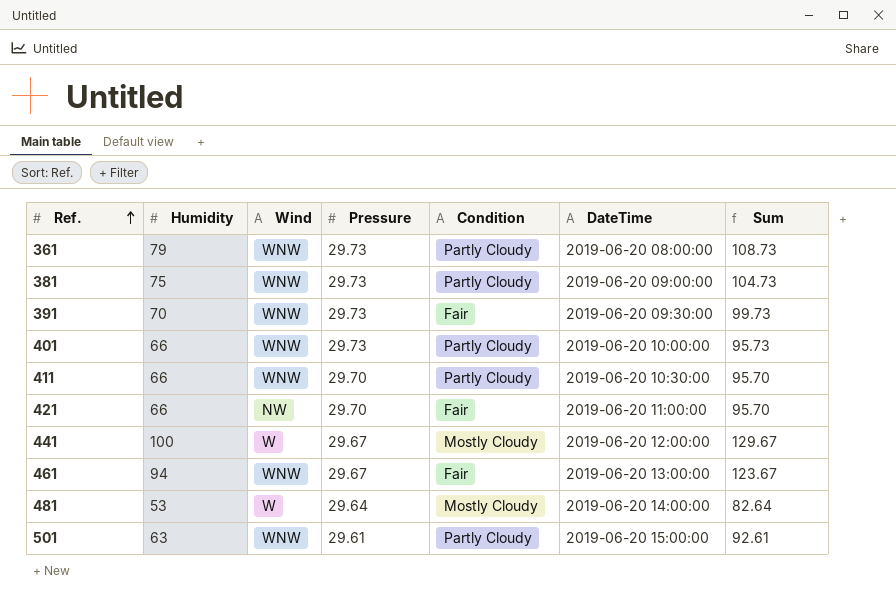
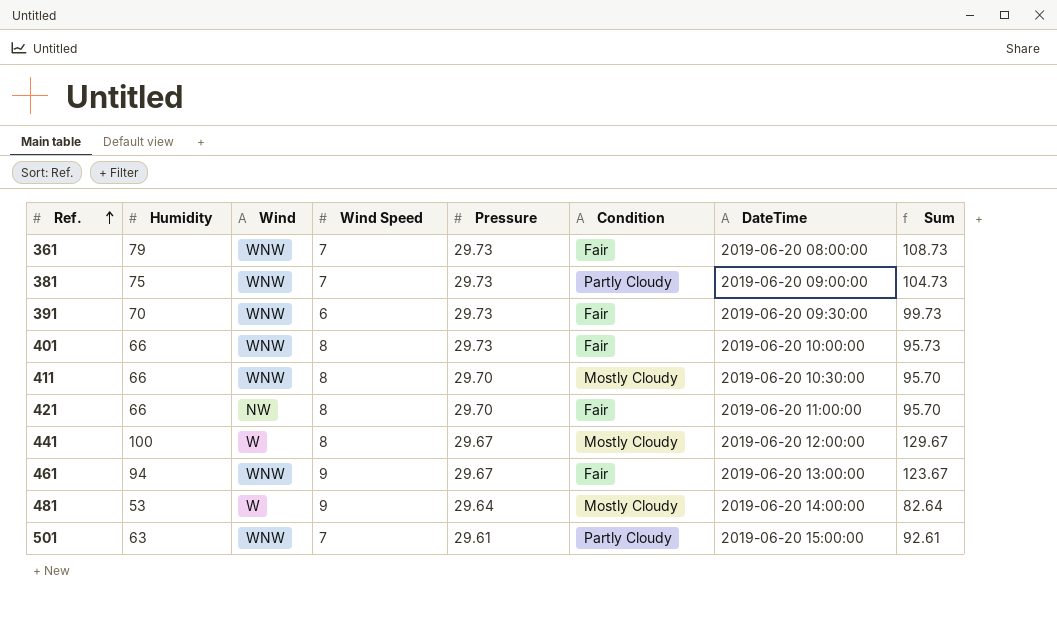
column Wind Speed | position: none -> 4
361 | Condition: Partly Cloudy -> Fair
401 | Condition: Partly Cloudy -> Fair
411 | Condition: Partly Cloudy -> Mostly Cloudy

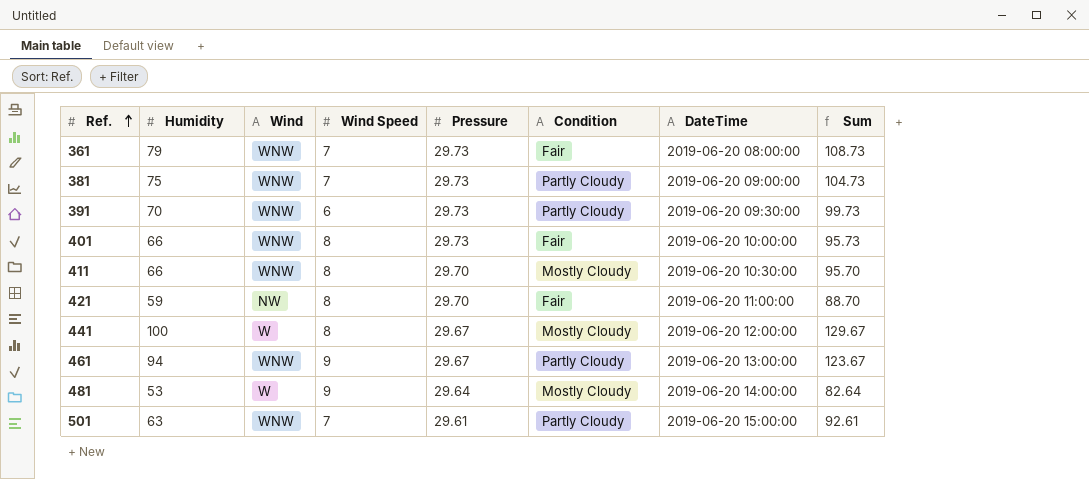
391 | Condition: Fair -> Partly Cloudy
421 | Humidity: 66 -> 59
421 | Sum: 95.70 -> 88.70
461 | Condition: Fair -> Partly Cloudy

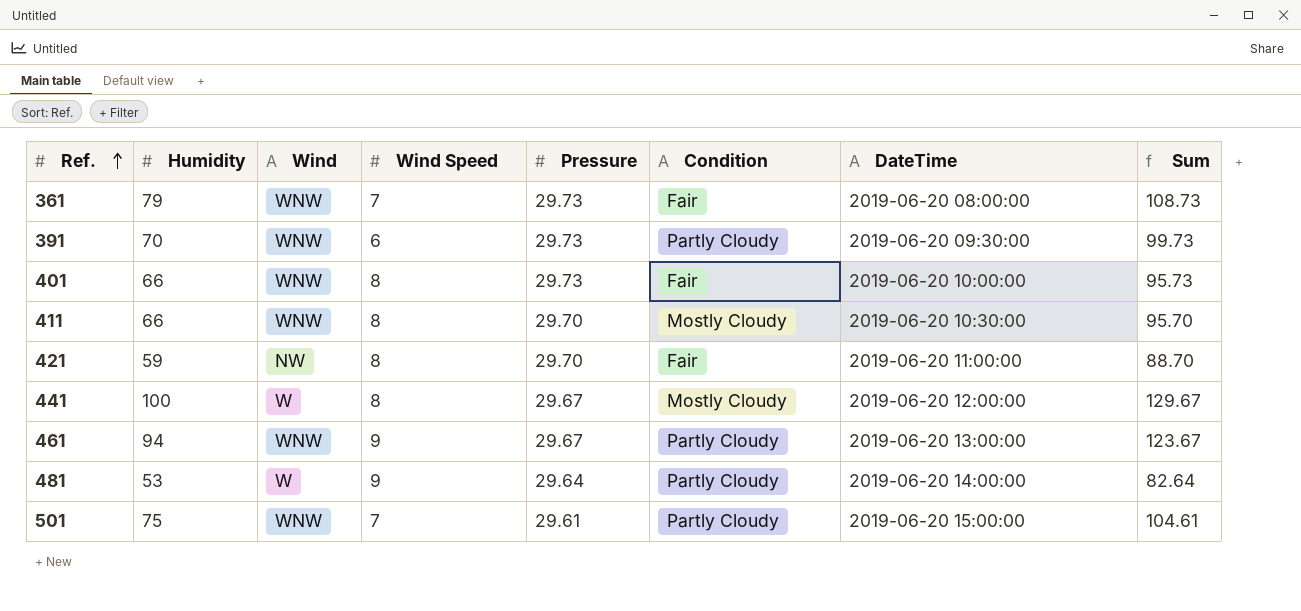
row 381: 75 | WNW | 7 | 29.73 | Partly Cloudy | 2019-06-20 09:00:00 | 104.73 -> none
481 | Condition: Mostly Cloudy -> Partly Cloudy
501 | Humidity: 63 -> 75
501 | Sum: 92.61 -> 104.61

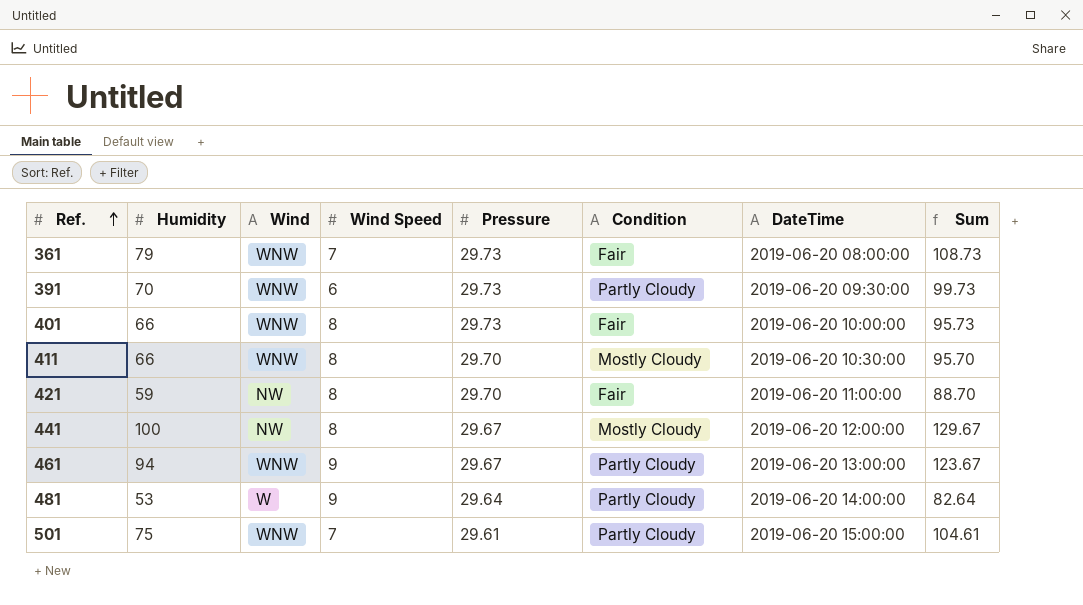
441 | Wind: W -> NW

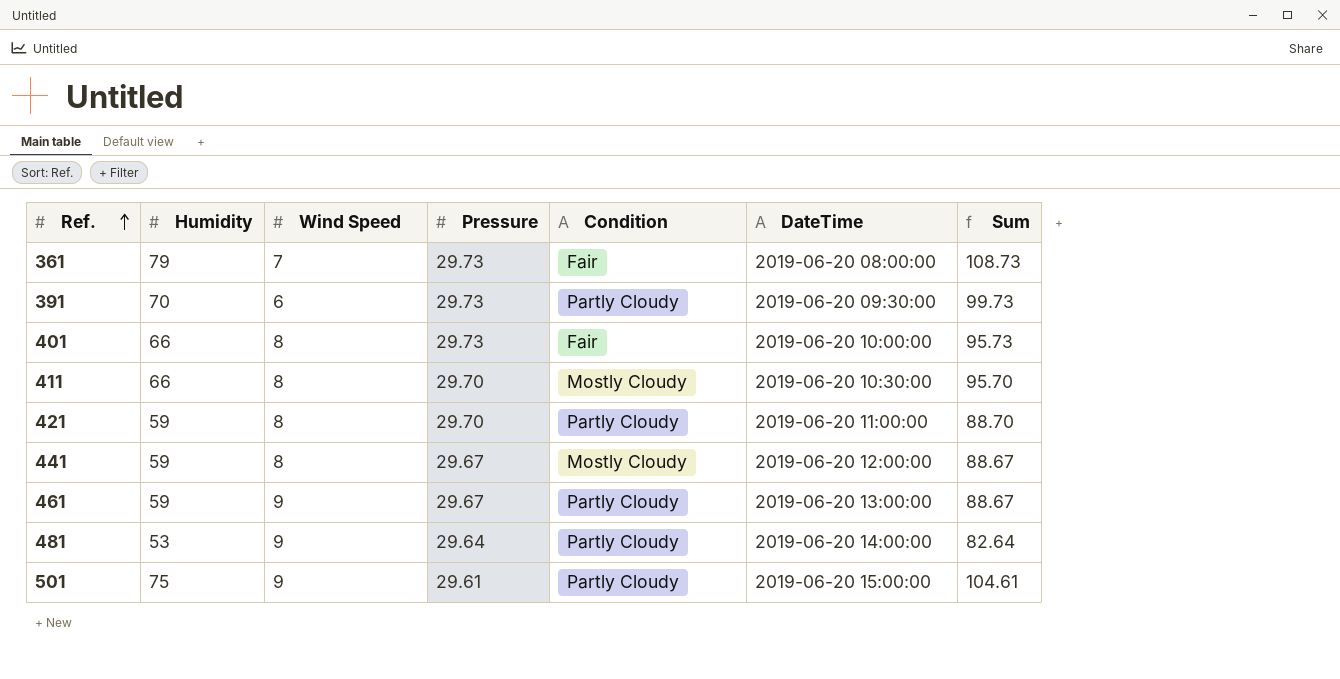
column Wind | position: 3 -> none
421 | Condition: Fair -> Partly Cloudy
441 | Humidity: 100 -> 59
441 | Sum: 129.67 -> 88.67
461 | Humidity: 94 -> 59
461 | Sum: 123.67 -> 88.67
501 | Wind Speed: 7 -> 9

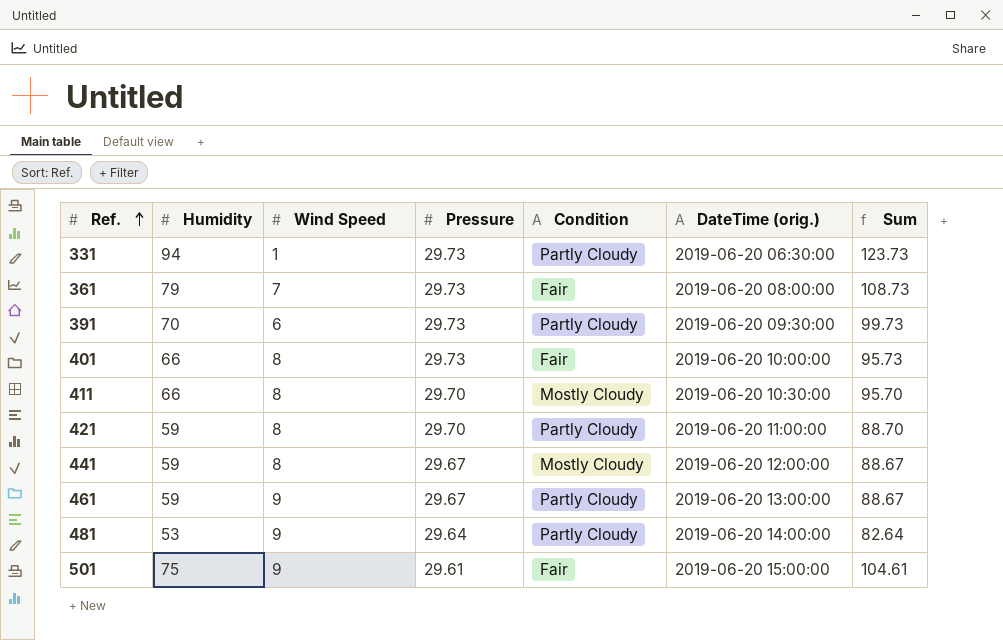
column name: DateTime -> DateTime (orig.)
row 331: none -> 94 | 1 | 29.73 | Partly Cloudy | 2019-06-20 06:30:00 | 123.73
501 | Condition: Partly Cloudy -> Fair

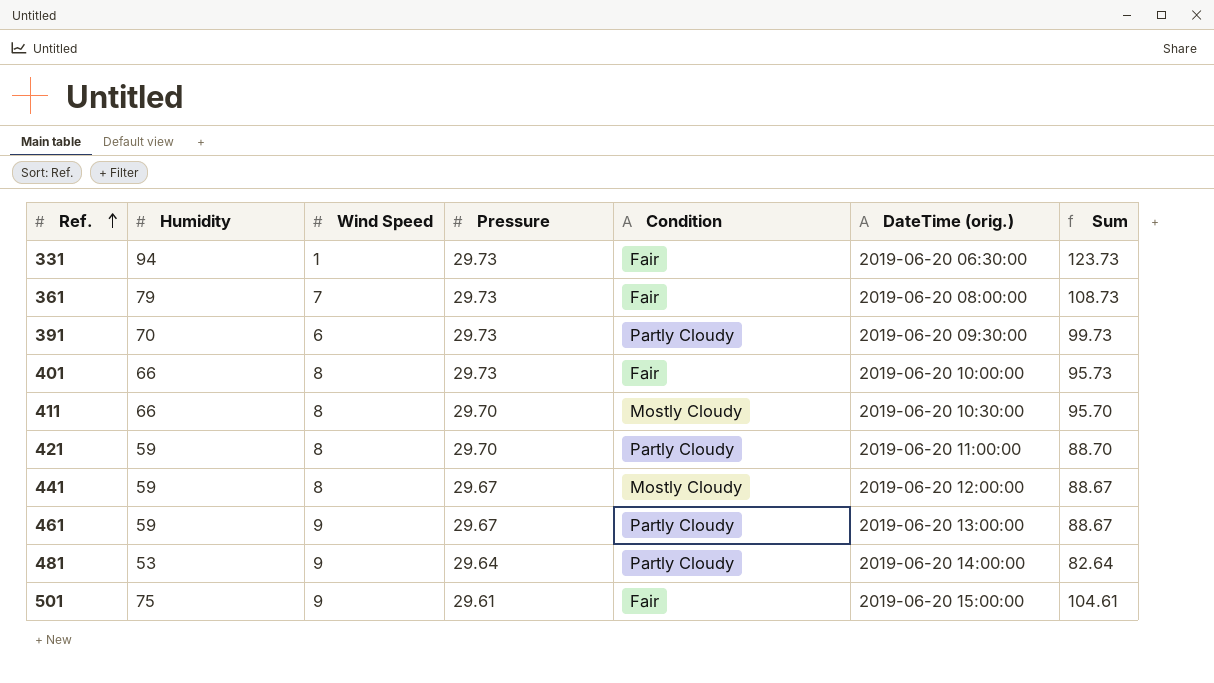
331 | Condition: Partly Cloudy -> Fair

